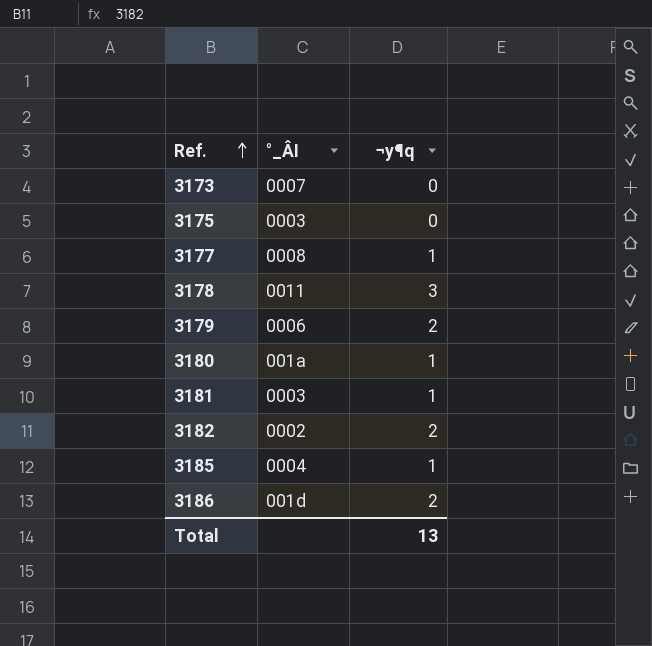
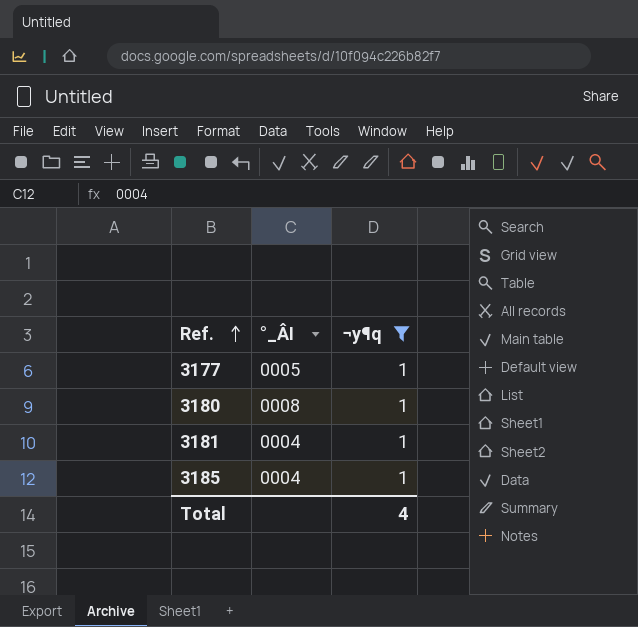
filter: none -> ¬y¶q = 1
3177 | °_ÂI: 0008 -> 0005
3180 | °_ÂI: 001a -> 0008
3181 | °_ÂI: 0003 -> 0004
Total | ¬y¶q: 13 -> 4

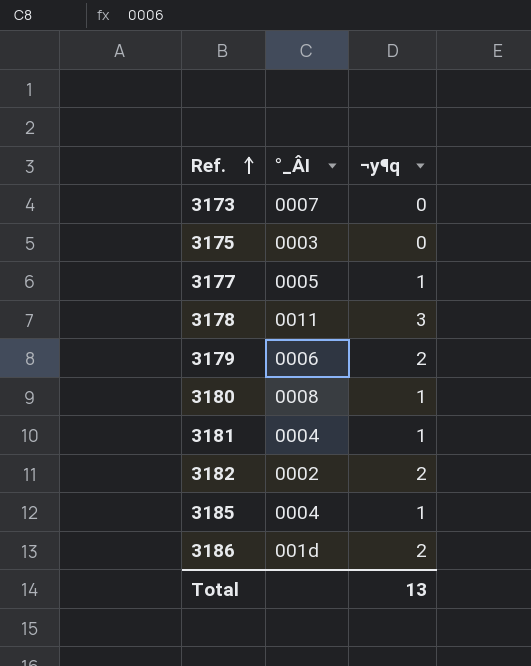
filter: ¬y¶q = 1 -> none
Total | ¬y¶q: 4 -> 13

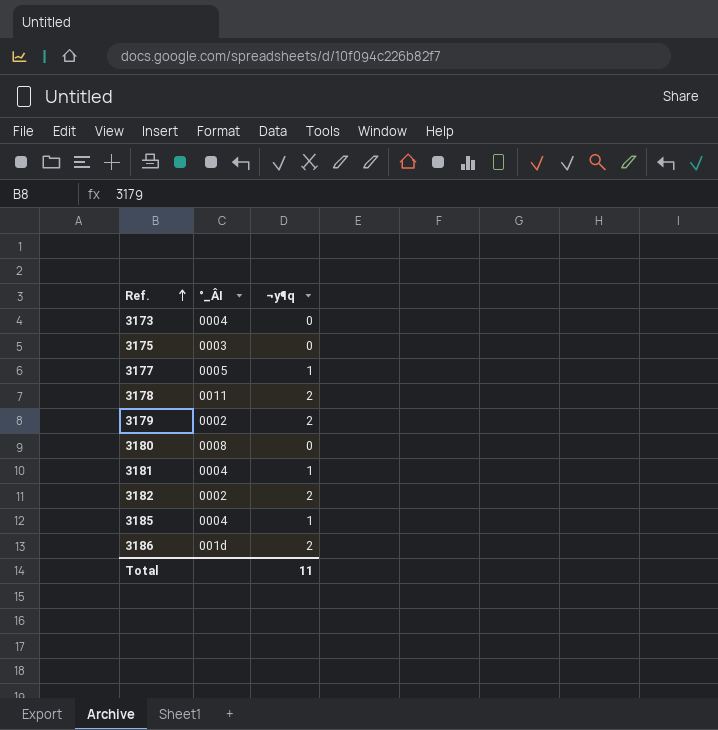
3173 | °_ÂI: 0007 -> 0004
3178 | ¬y¶q: 3 -> 2
3179 | °_ÂI: 0006 -> 0002
3180 | ¬y¶q: 1 -> 0
Total | ¬y¶q: 13 -> 11

